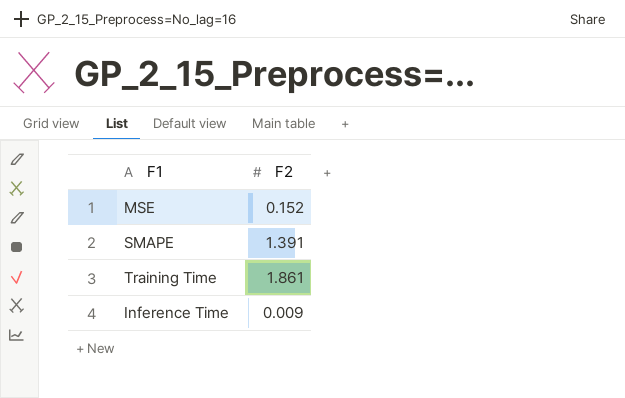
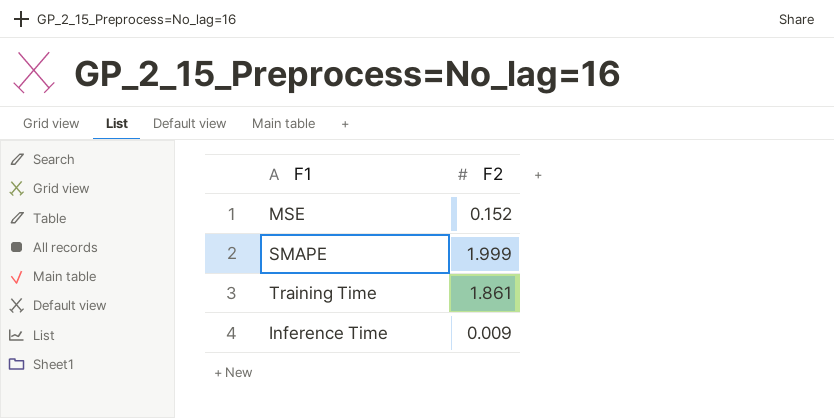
SMAPE | F2: 1.391 -> 1.999

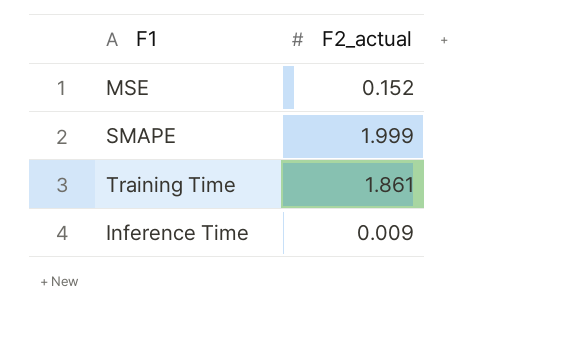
column name: F2 -> F2_actual

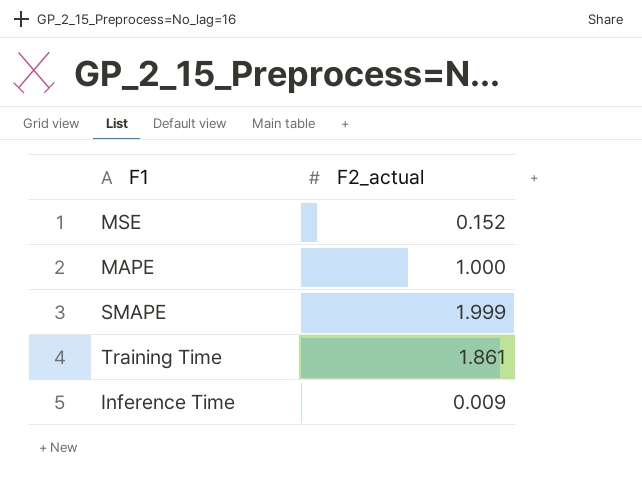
row MAPE: none -> 1.000

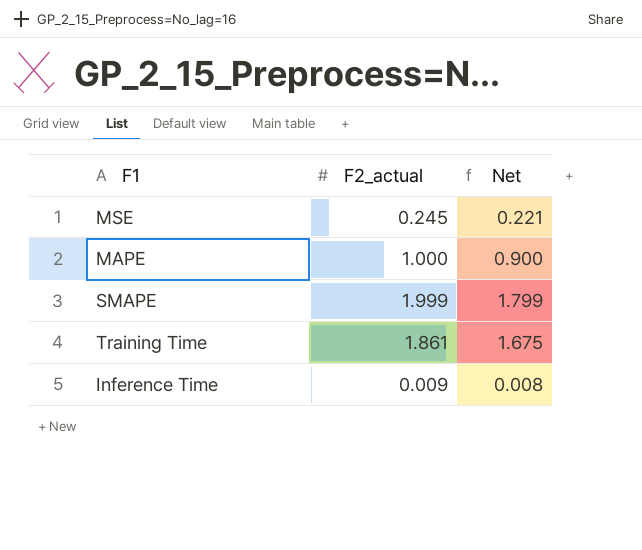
column Net | formula: none -> [F2_actual] * 0.9
MSE | F2_actual: 0.152 -> 0.245

